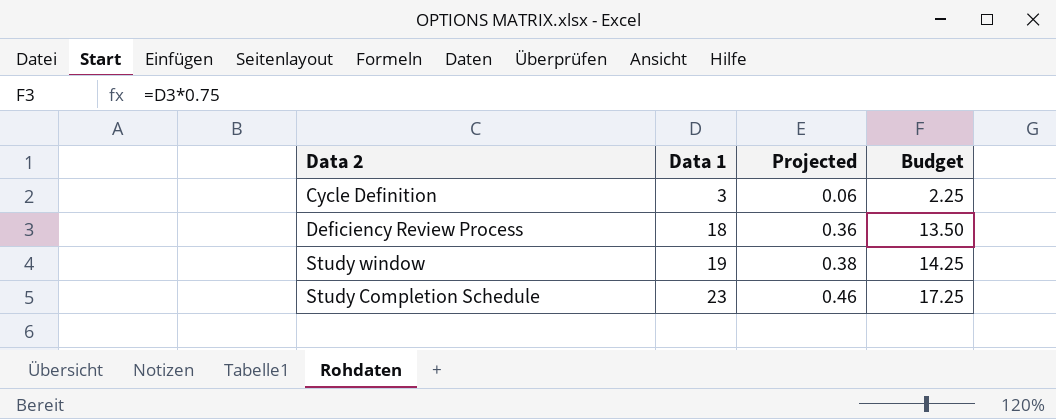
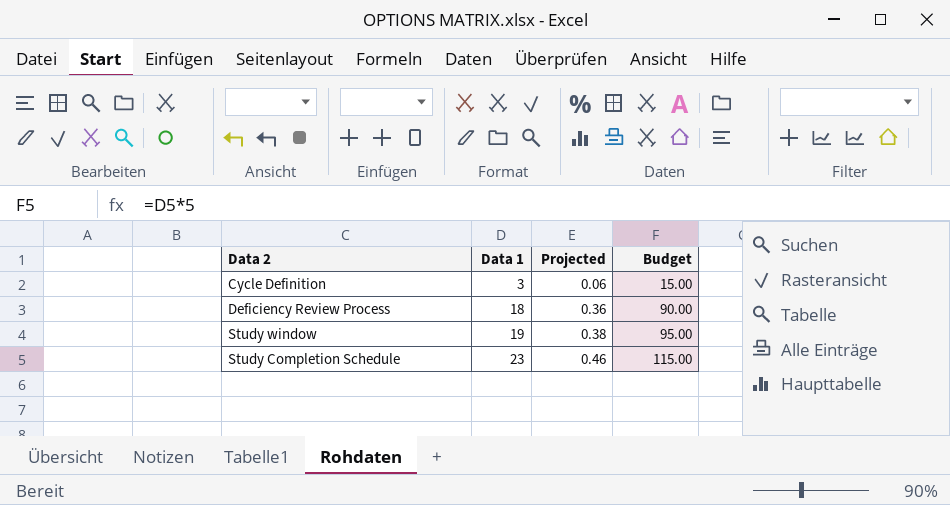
column Budget | formula: [Data 1] * 0.75 -> [Data 1] * 5

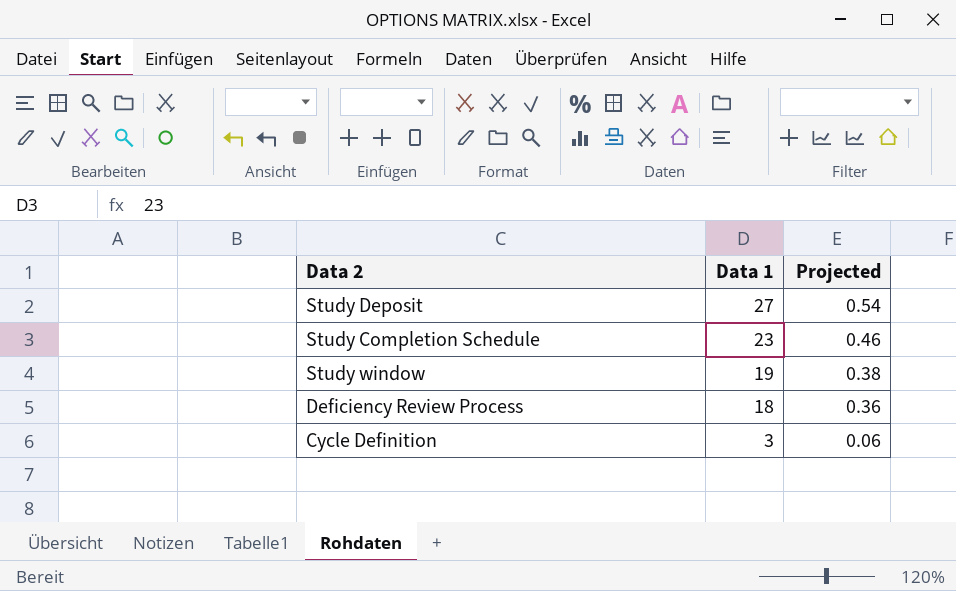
row order: Data 1 ascending -> Data 1 descending
column Budget | formula: [Data 1] * 5 -> none
row Study Deposit: none -> 27 | 0.54

